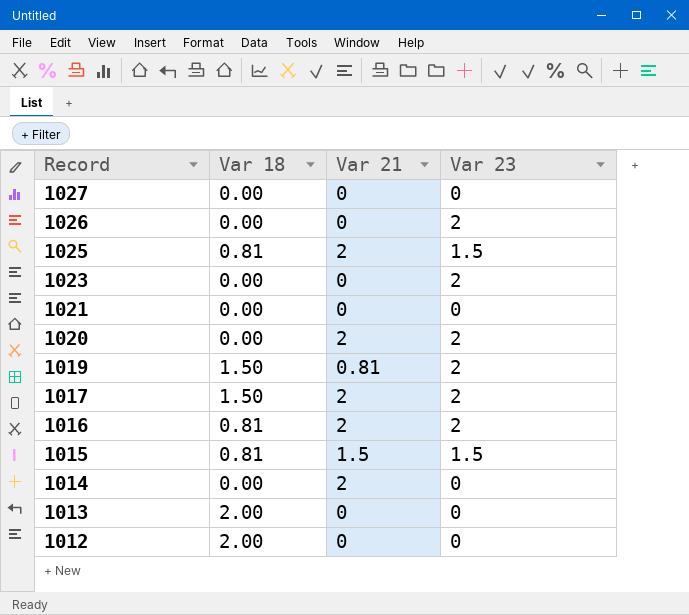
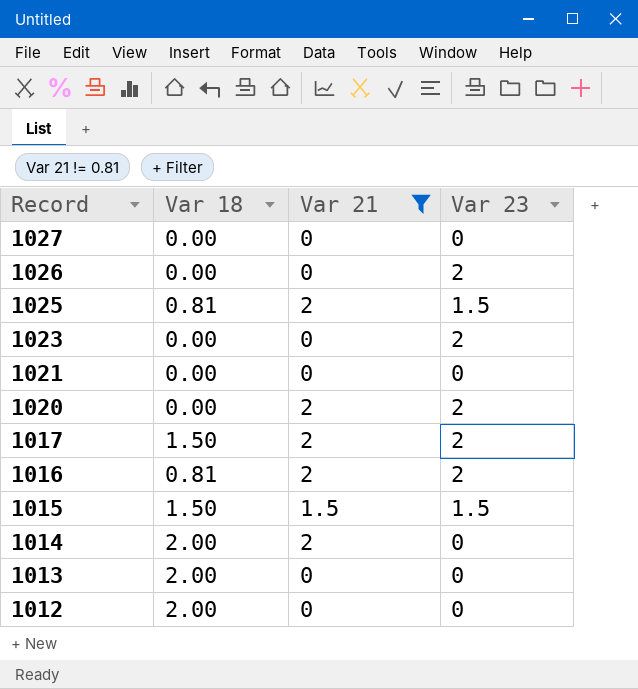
filter: none -> Var 21 != 0.81
1015 | Var 18: 0.81 -> 1.50
1014 | Var 18: 0.00 -> 2.00

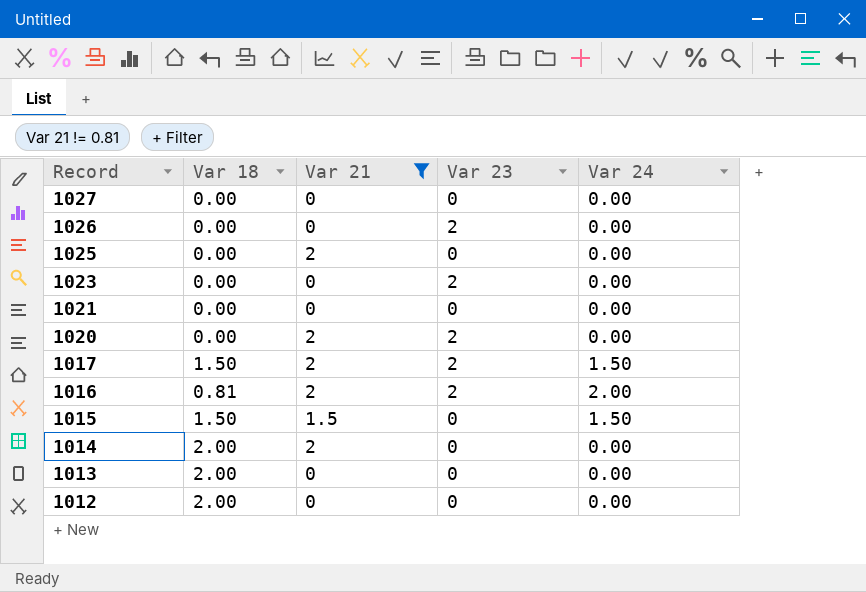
column Var 24 | position: none -> 5
1025 | Var 18: 0.81 -> 0.00
1025 | Var 23: 1.5 -> 0
1015 | Var 23: 1.5 -> 0

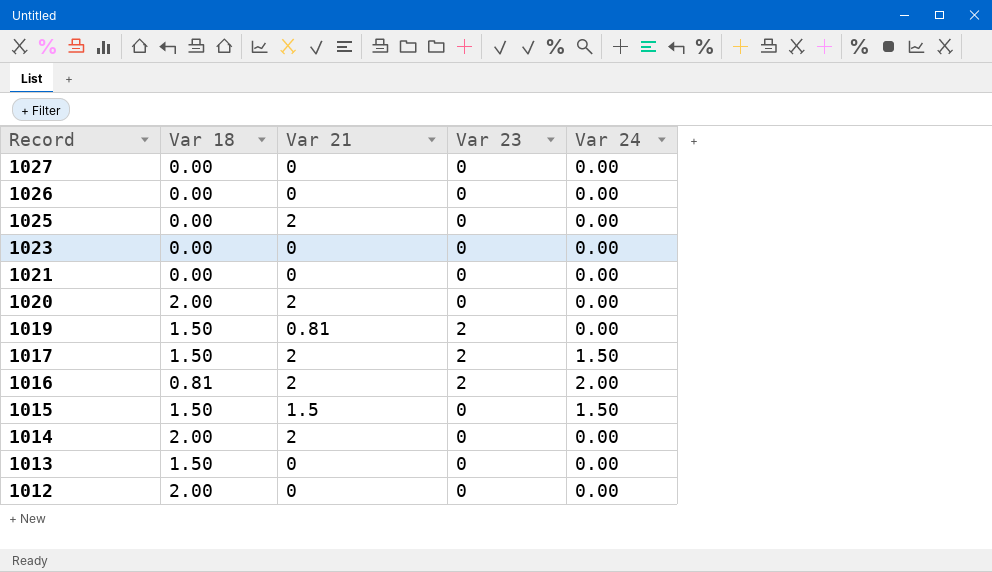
filter: Var 21 != 0.81 -> none
1026 | Var 23: 2 -> 0
1023 | Var 23: 2 -> 0
1020 | Var 18: 0.00 -> 2.00
1020 | Var 23: 2 -> 0
1013 | Var 18: 2.00 -> 1.50

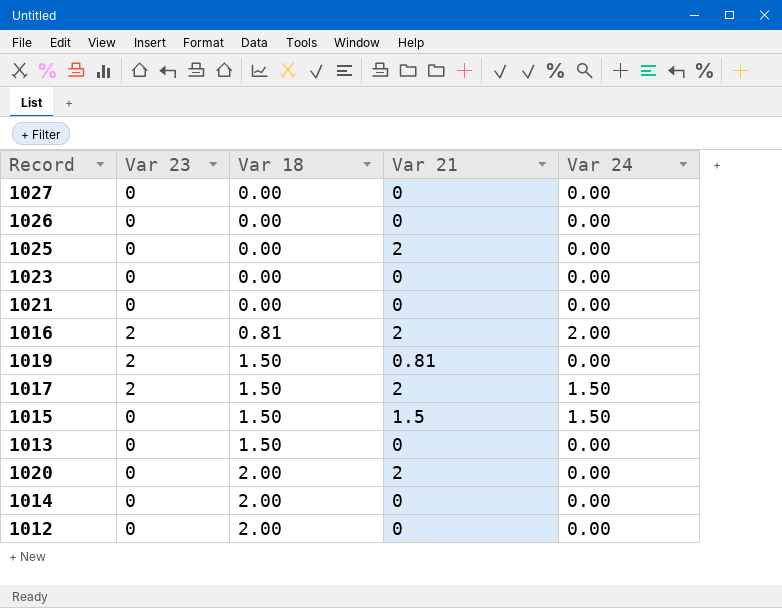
row order: Record descending -> Var 18 ascending
column Var 23 | position: 4 -> 2
1014 | Var 21: 2 -> 0

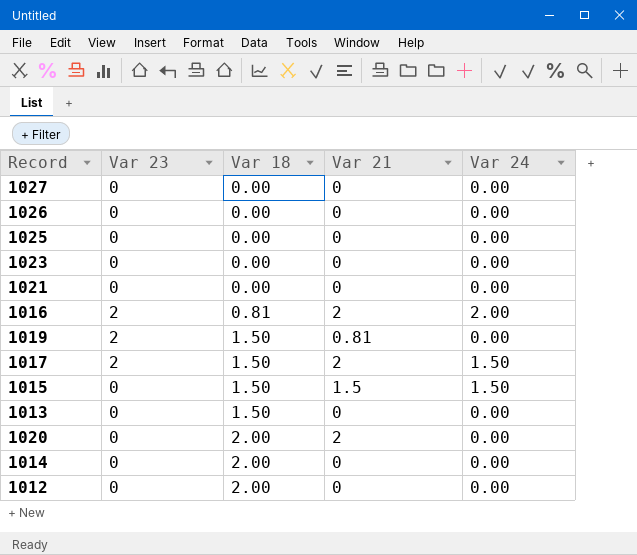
1025 | Var 21: 2 -> 0

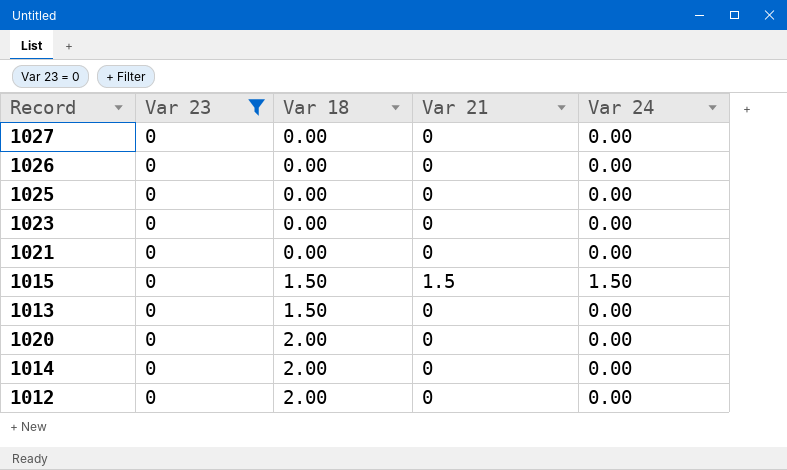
filter: none -> Var 23 = 0
1020 | Var 21: 2 -> 0

